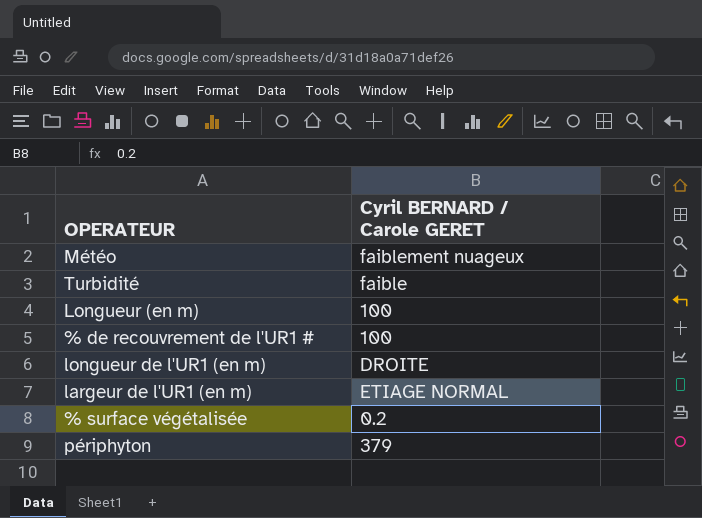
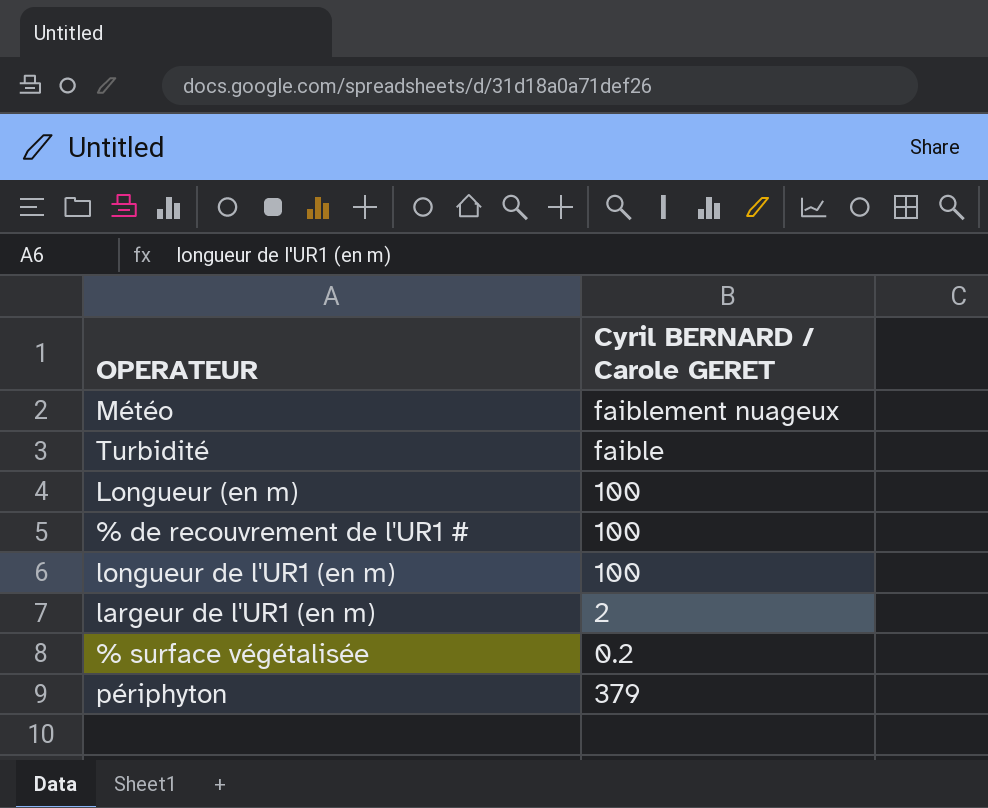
longueur de l'UR1 (en m) | Cyril BERNARD / Carole GERET: DROITE -> 100
largeur de l'UR1 (en m) | Cyril BERNARD / Carole GERET: ETIAGE NORMAL -> 2

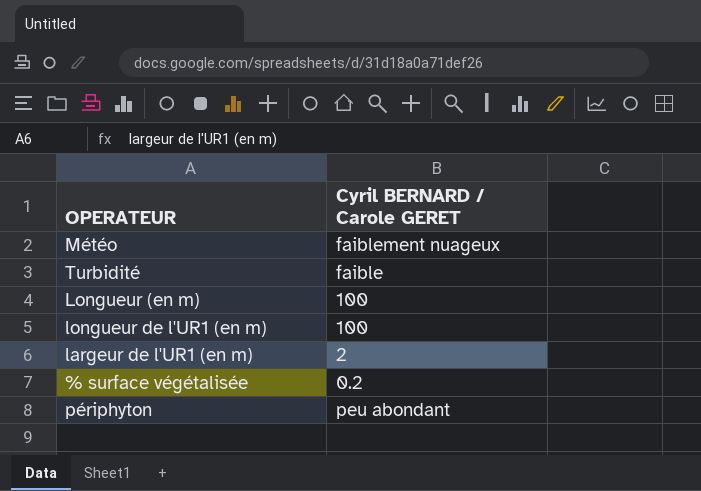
row % de recouvrement de l'UR1 #: 100 -> none
périphyton | Cyril BERNARD / Carole GERET: 379 -> peu abondant

